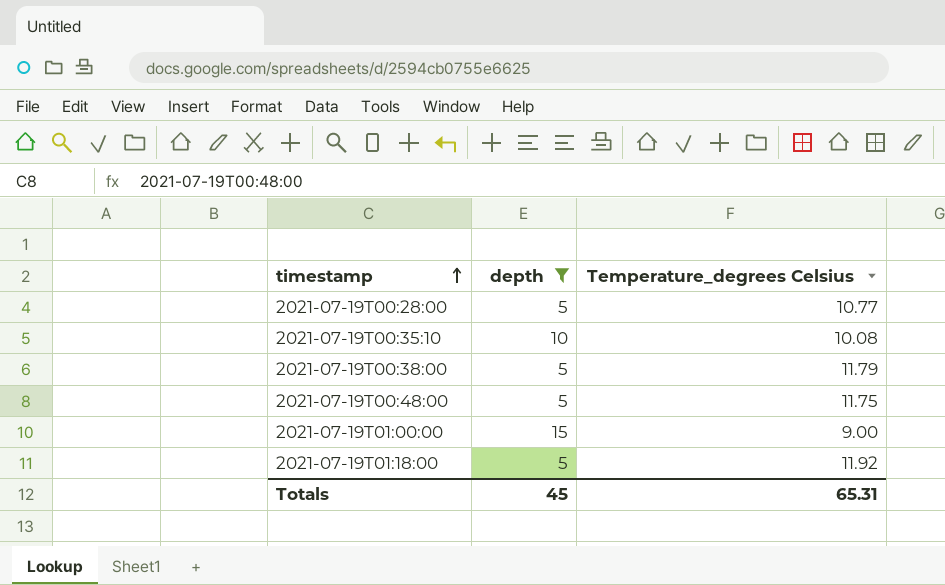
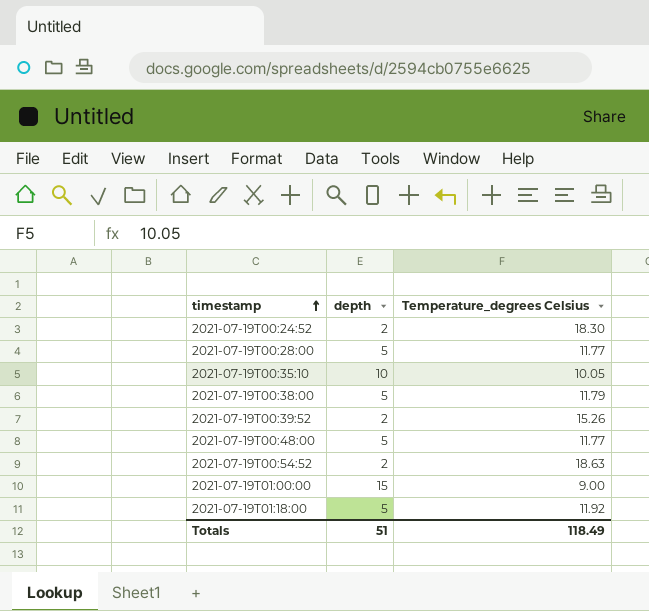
filter: depth != 2 -> none
2021-07-19T00:28:00 | Temperature_degrees Celsius: 10.77 -> 11.77
2021-07-19T00:35:10 | Temperature_degrees Celsius: 10.08 -> 10.05
2021-07-19T00:48:00 | Temperature_degrees Celsius: 11.75 -> 11.77
Totals | depth: 45 -> 51
Totals | Temperature_degrees Celsius: 65.31 -> 118.49

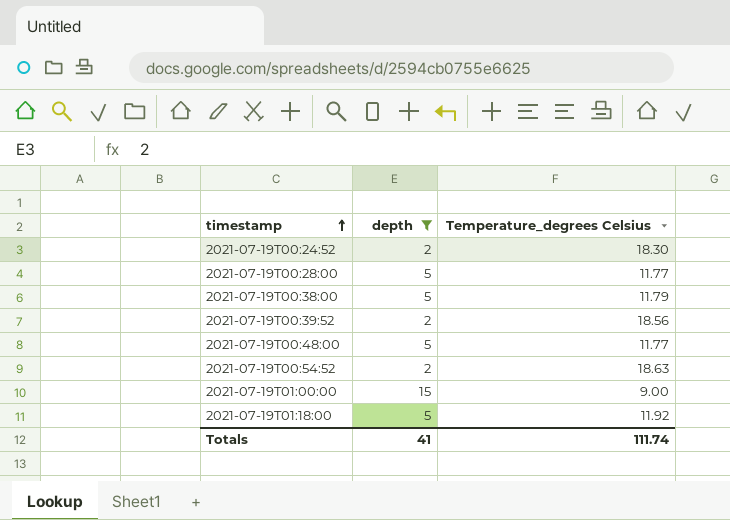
filter: none -> depth != 10
2021-07-19T00:39:52 | Temperature_degrees Celsius: 15.26 -> 18.56
Totals | depth: 51 -> 41
Totals | Temperature_degrees Celsius: 118.49 -> 111.74

